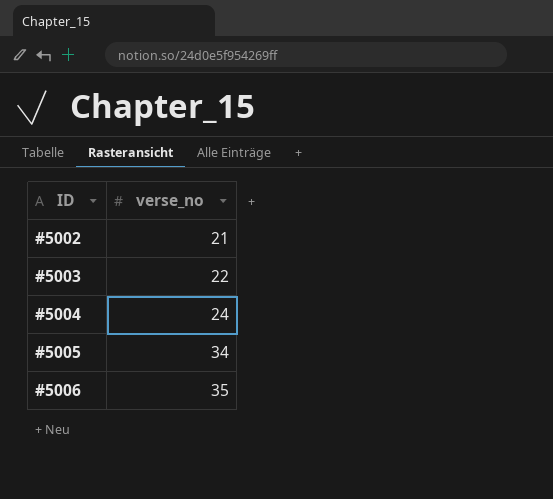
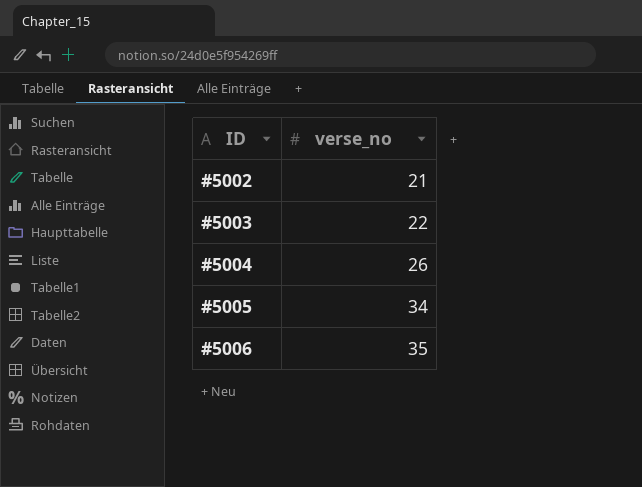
#5004 | verse_no: 24 -> 26

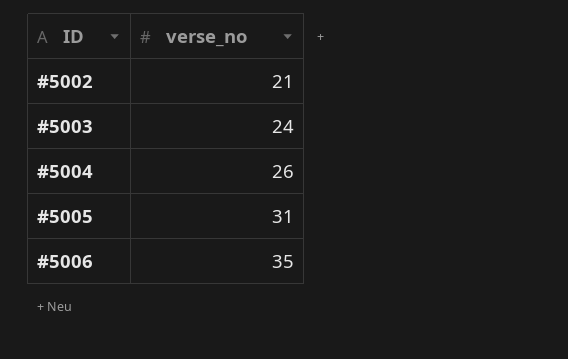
#5003 | verse_no: 22 -> 24
#5005 | verse_no: 34 -> 31

